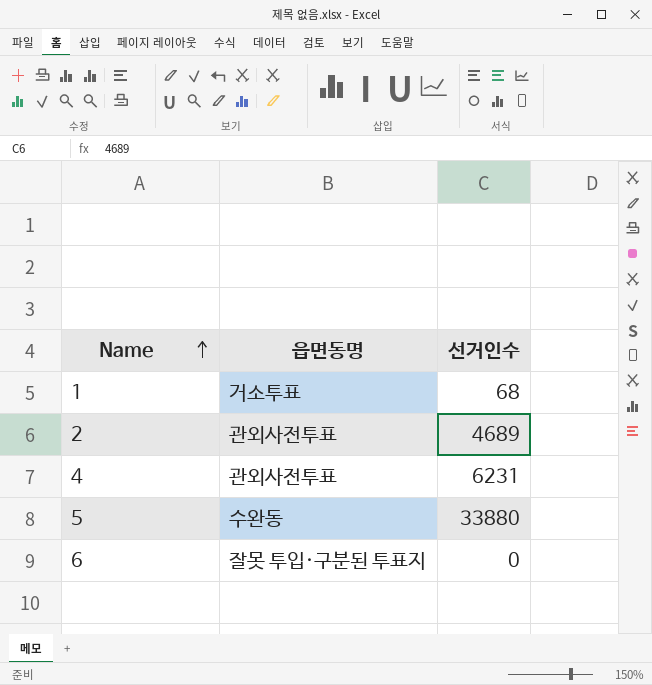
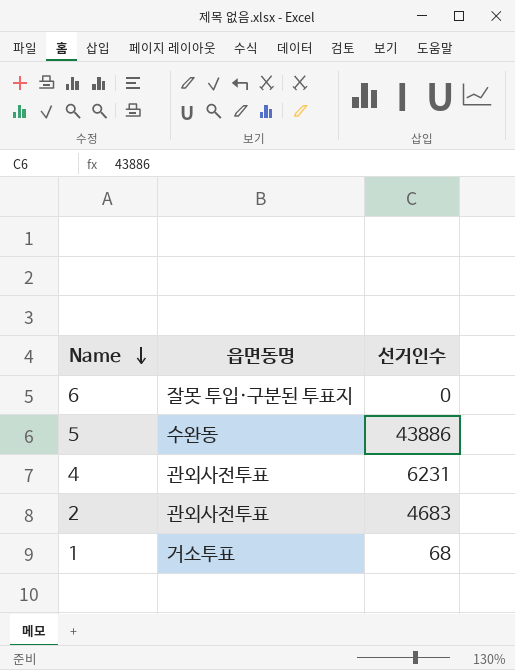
row order: Name ascending -> Name descending
5 | 선거인수: 33880 -> 43886
2 | 선거인수: 4689 -> 4683

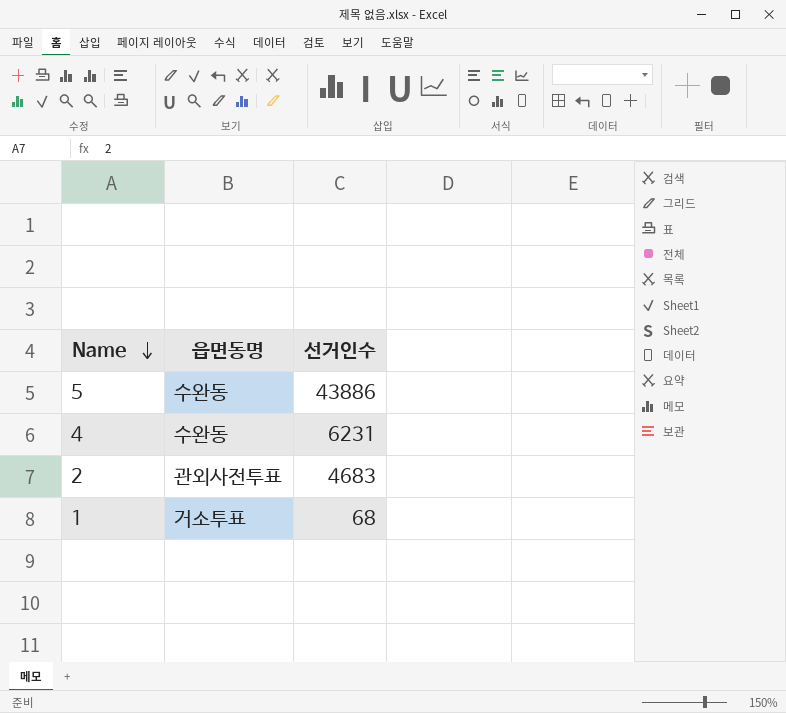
row 6: 잘못 투입·구분된 투표지 | 0 -> none
4 | 읍면동명: 관외사전투표 -> 수완동

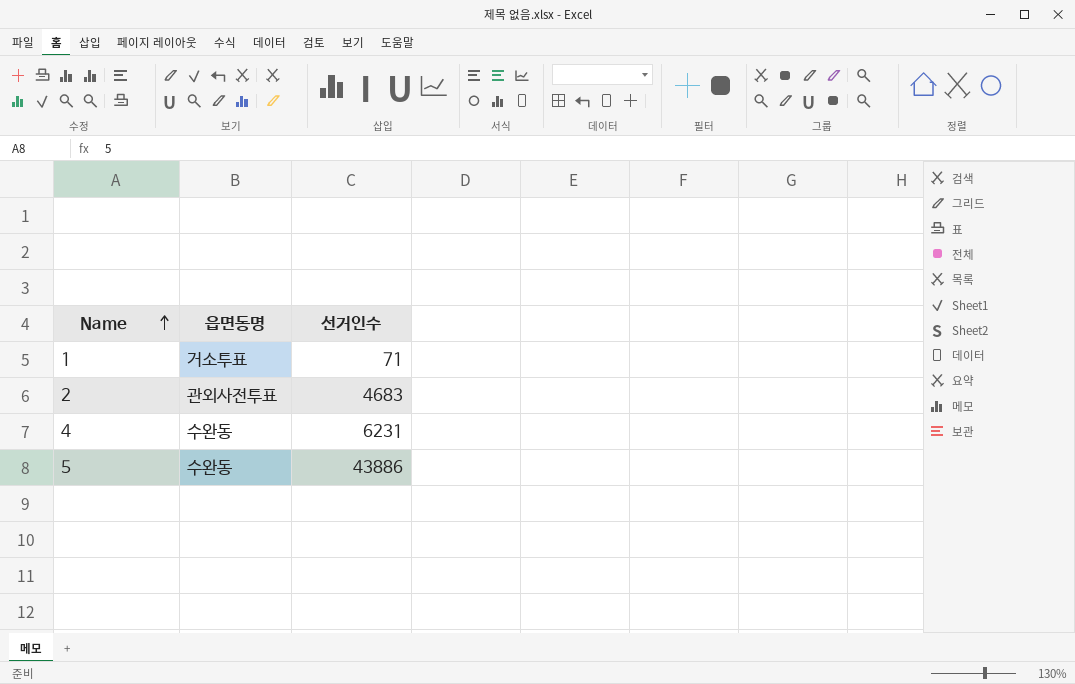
row order: Name descending -> Name ascending
1 | 선거인수: 68 -> 71

